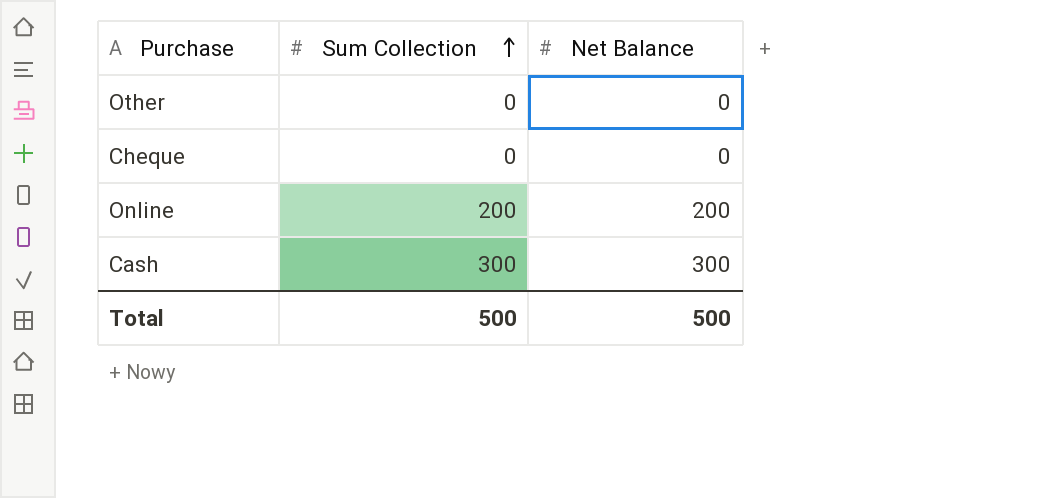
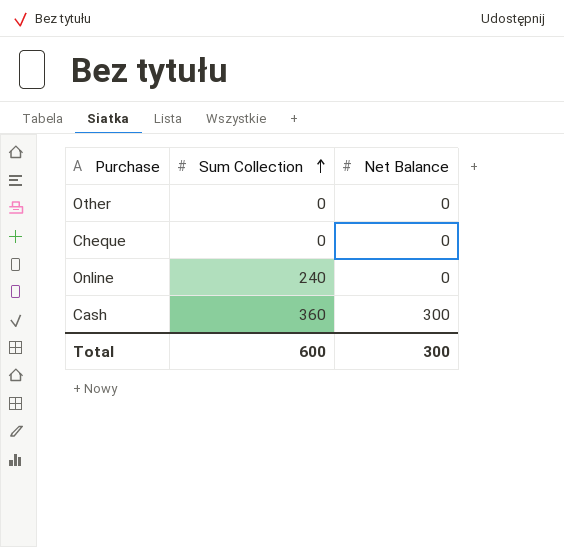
Online | Sum Collection: 200 -> 240
Online | Net Balance: 200 -> 0
Cash | Sum Collection: 300 -> 360
Total | Sum Collection: 500 -> 600
Total | Net Balance: 500 -> 300

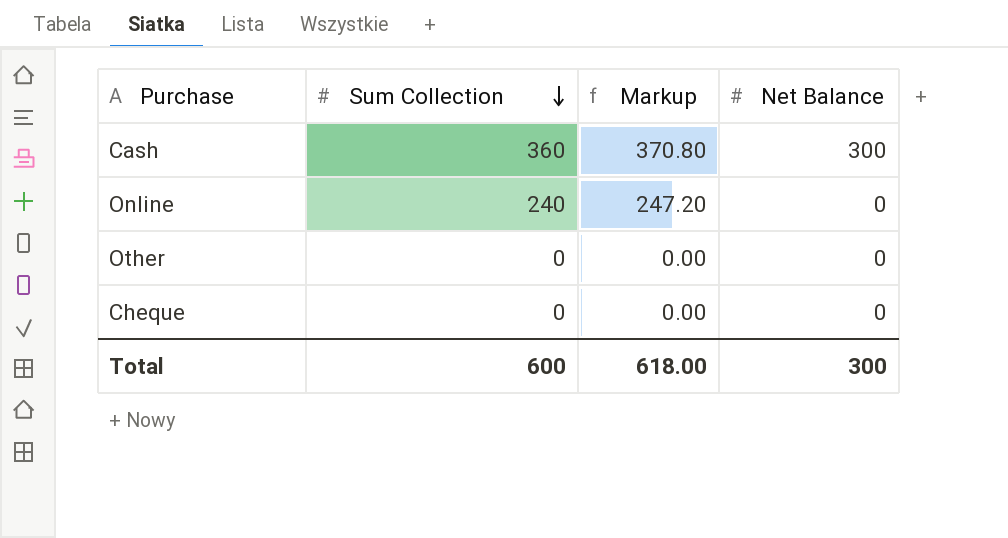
row order: Sum Collection ascending -> Sum Collection descending
column Markup | formula: none -> [Sum Collection] * 1.03

